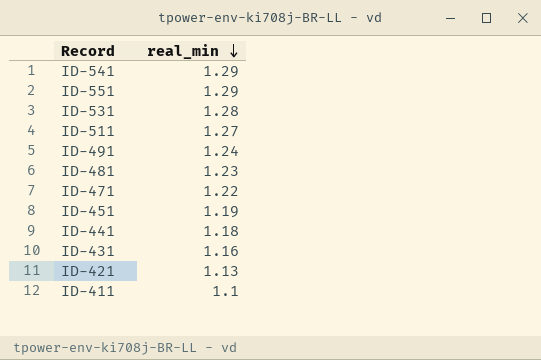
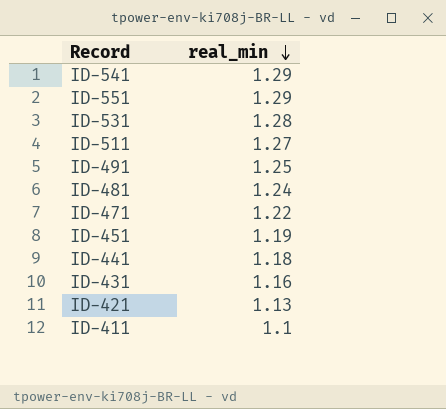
ID-491 | real_min: 1.24 -> 1.25
ID-481 | real_min: 1.23 -> 1.24

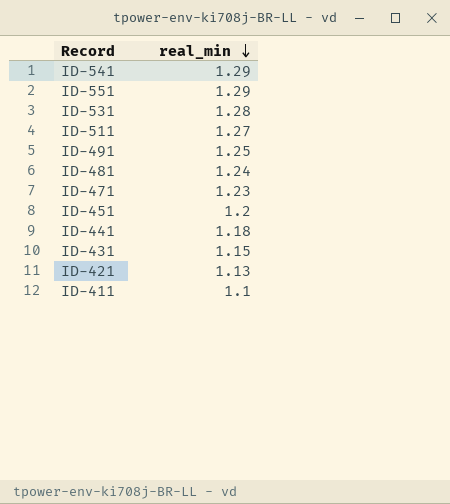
ID-471 | real_min: 1.22 -> 1.23
ID-451 | real_min: 1.19 -> 1.2
ID-431 | real_min: 1.16 -> 1.15

